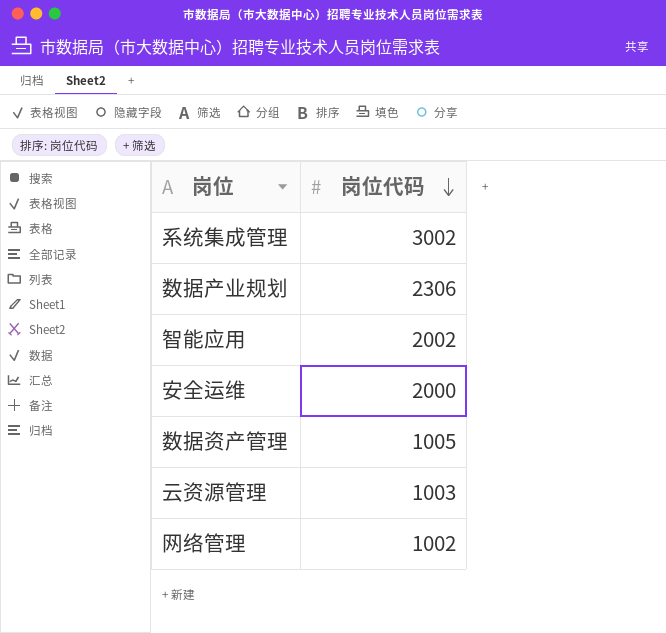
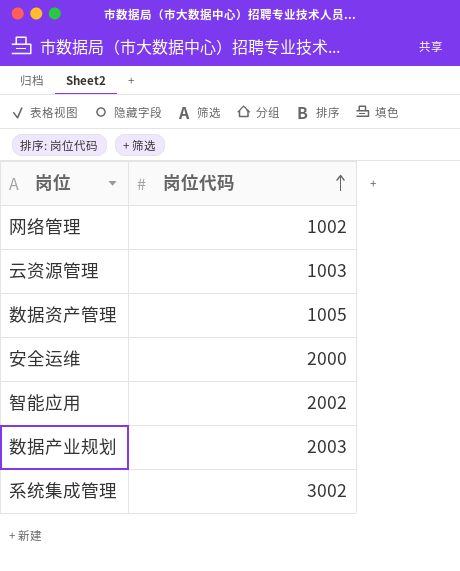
row order: 岗位代码 descending -> 岗位代码 ascending
数据产业规划 | 岗位代码: 2306 -> 2003

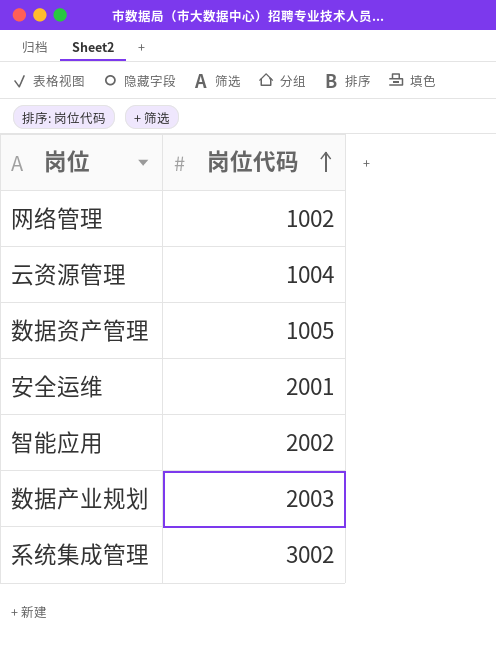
云资源管理 | 岗位代码: 1003 -> 1004
安全运维 | 岗位代码: 2000 -> 2001

